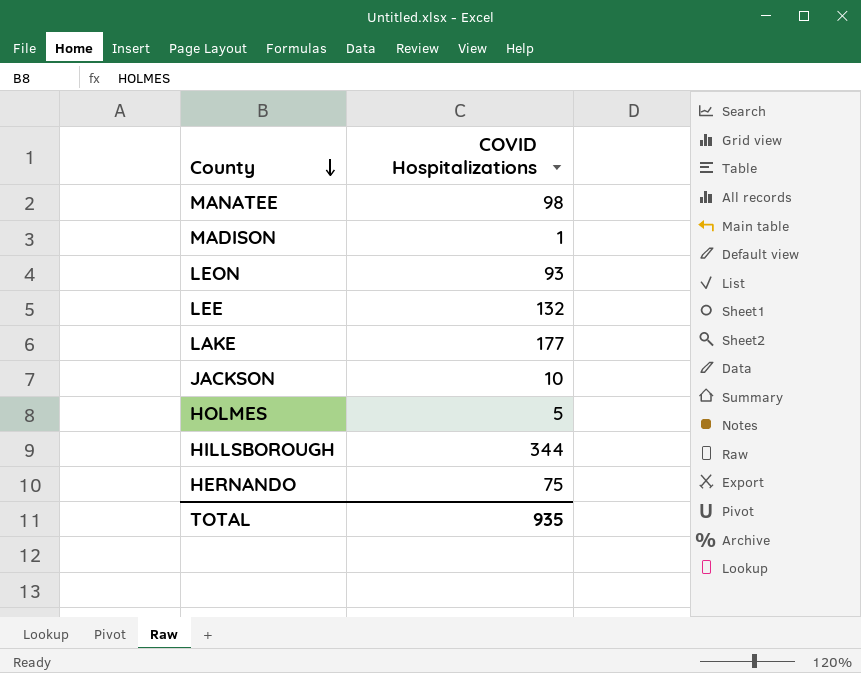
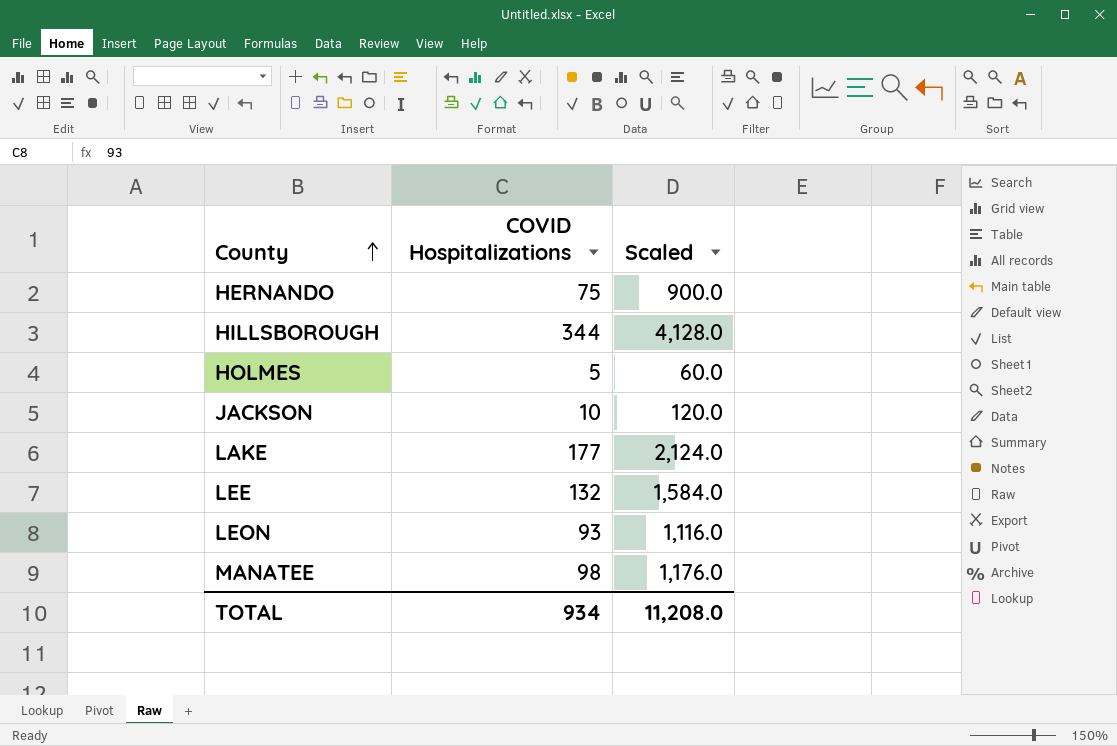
row order: County descending -> County ascending
column Scaled | formula: none -> [COVID Hospitalizations] * 12
row MADISON: 1 -> none
TOTAL | COVID Hospitalizations: 935 -> 934

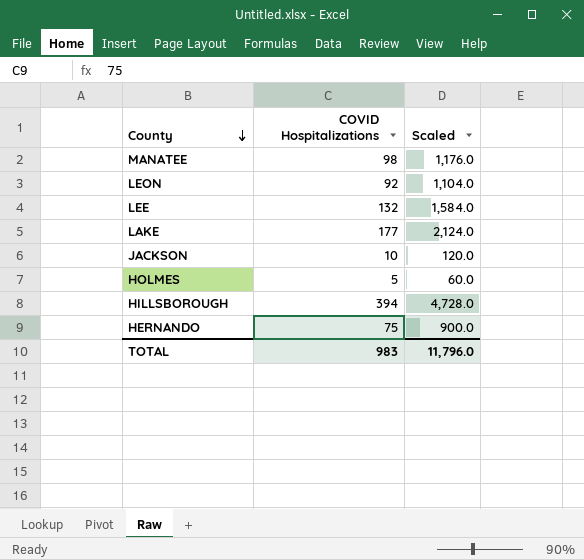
row order: County ascending -> County descending
LEON | COVID Hospitalizations: 93 -> 92
LEON | Scaled: 1,116.0 -> 1,104.0
HILLSBOROUGH | COVID Hospitalizations: 344 -> 394
HILLSBOROUGH | Scaled: 4,128.0 -> 4,728.0
TOTAL | COVID Hospitalizations: 934 -> 983
TOTAL | Scaled: 11,208.0 -> 11,796.0

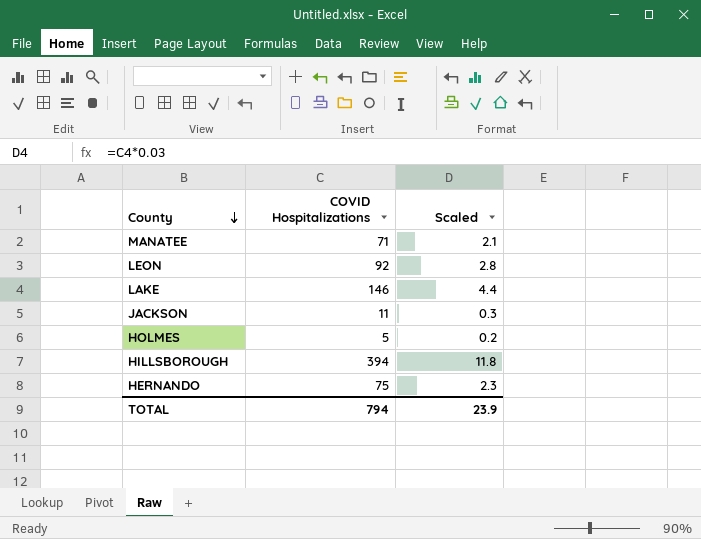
column Scaled | formula: [COVID Hospitalizations] * 12 -> [COVID Hospitalizations] * 0.03
row LEE: 132 | 1,584.0 -> none
MANATEE | COVID Hospitalizations: 98 -> 71
LAKE | COVID Hospitalizations: 177 -> 146
JACKSON | COVID Hospitalizations: 10 -> 11
TOTAL | COVID Hospitalizations: 983 -> 794
TOTAL | Scaled: 11,796.0 -> 23.9

